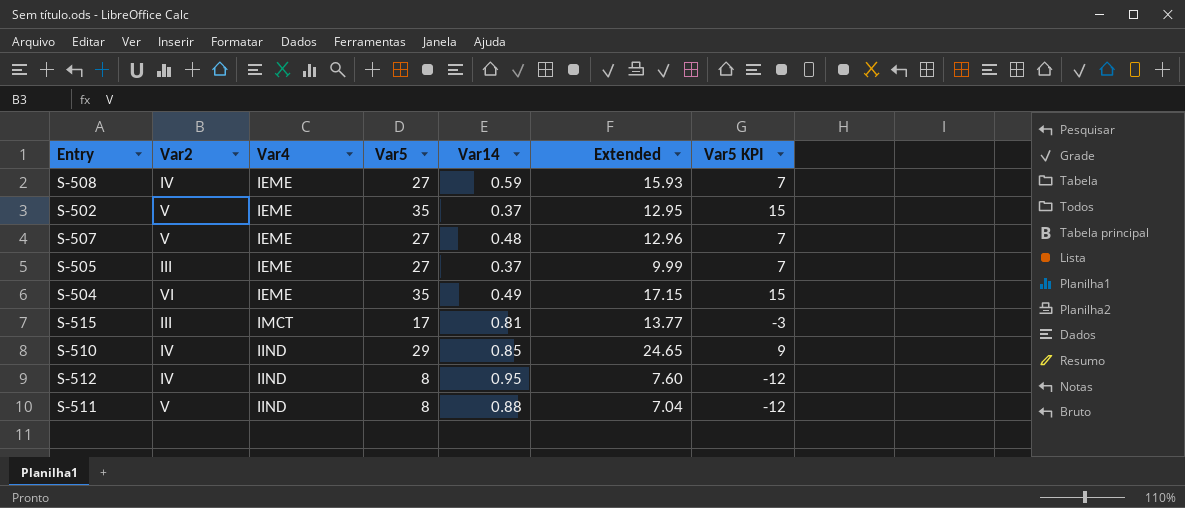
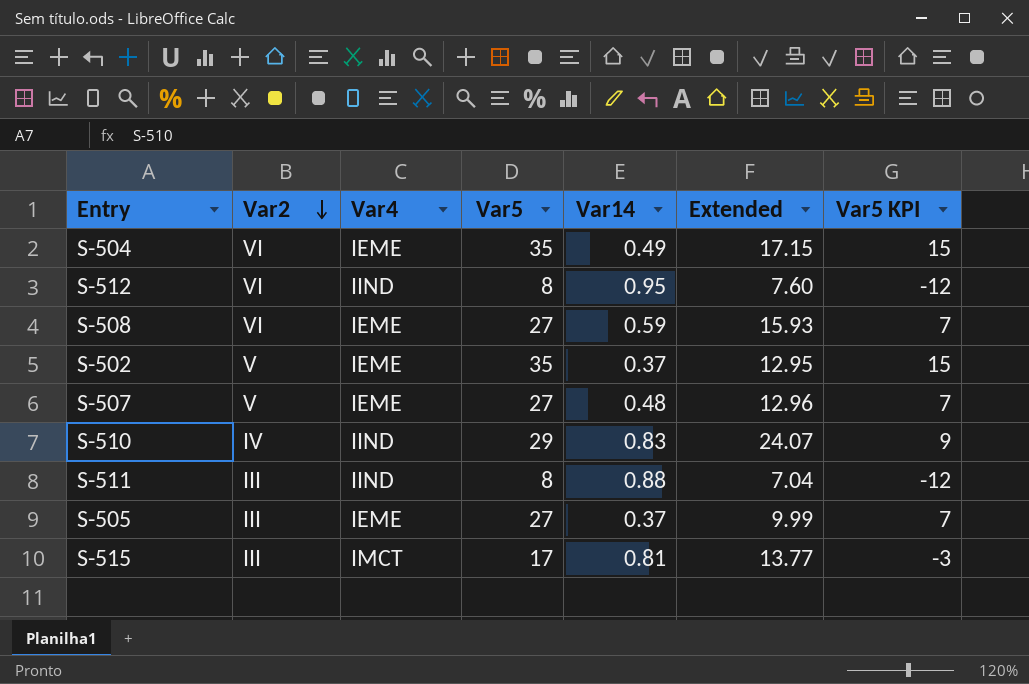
row order: none -> Var2 descending
S-512 | Var2: IV -> VI
S-508 | Var2: IV -> VI
S-510 | Var14: 0.85 -> 0.83
S-510 | Extended: 24.65 -> 24.07
S-511 | Var2: V -> III

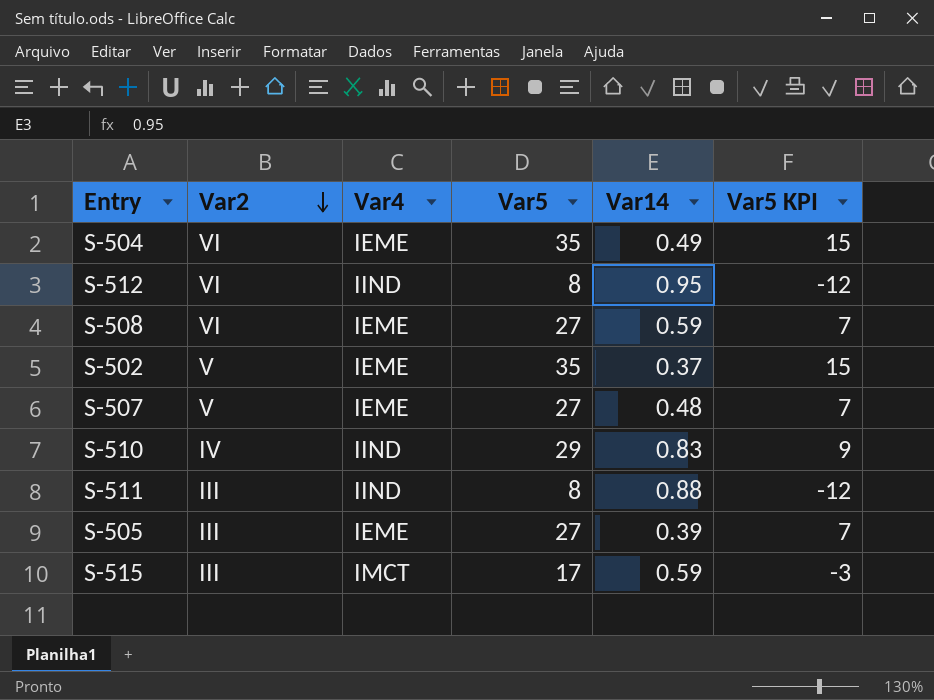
column Extended | formula: [Var5] * [Var14] -> none
S-505 | Var14: 0.37 -> 0.39
S-515 | Var14: 0.81 -> 0.59

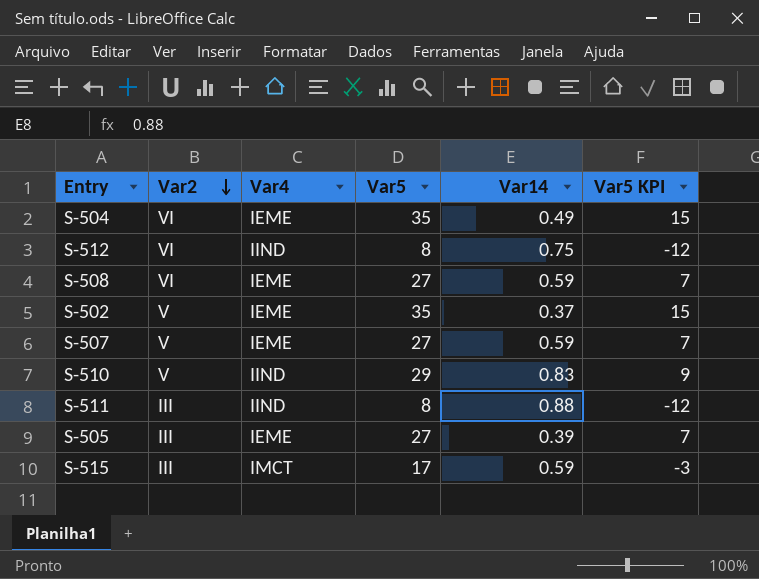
S-512 | Var14: 0.95 -> 0.75
S-507 | Var14: 0.48 -> 0.59
S-510 | Var2: IV -> V

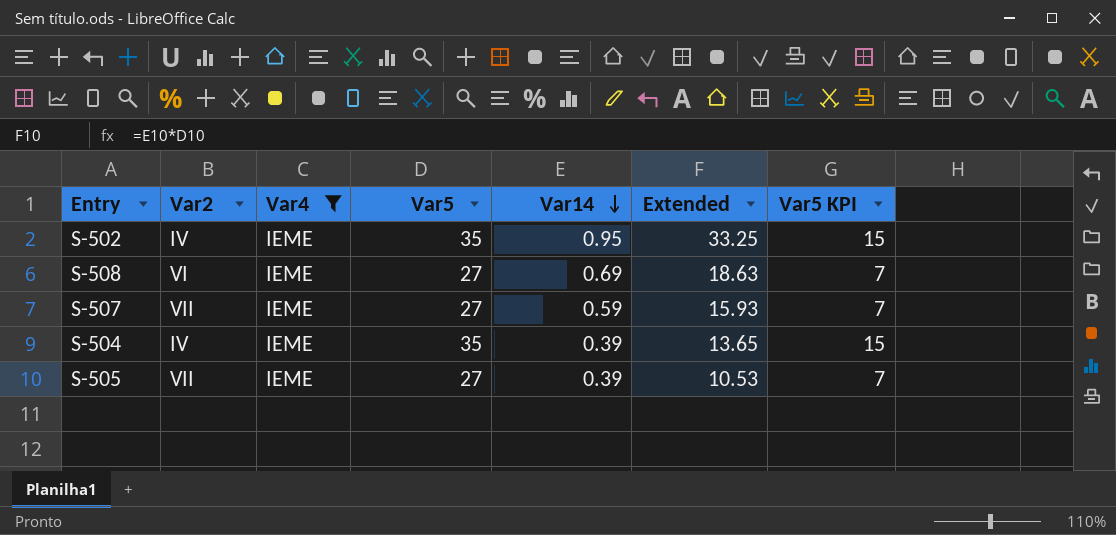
filter: none -> Var4 = IEME
row order: Var2 descending -> Var14 descending
column Extended | formula: none -> [Var5] * [Var14]
S-502 | Var2: V -> IV
S-502 | Var14: 0.37 -> 0.95
S-508 | Var14: 0.59 -> 0.69
S-507 | Var2: V -> VII
S-504 | Var2: VI -> IV
S-504 | Var14: 0.49 -> 0.39
S-505 | Var2: III -> VII

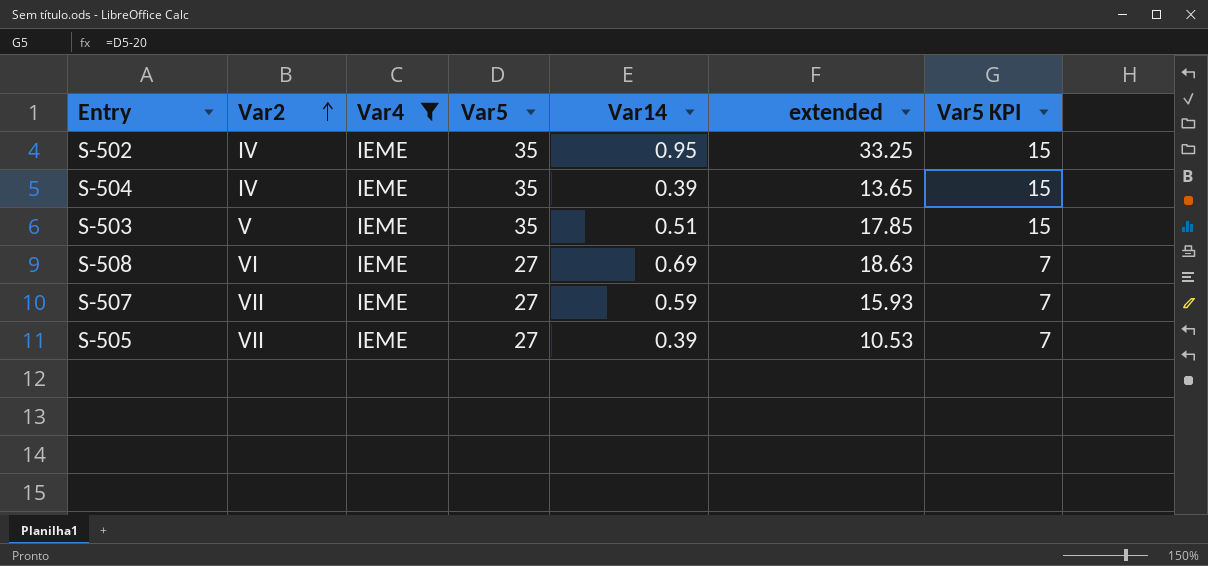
row order: Var14 descending -> Var2 ascending
column name: Extended -> extended
row S-503: none -> V | IEME | 35 | 0.51 | 17.85 | 15

